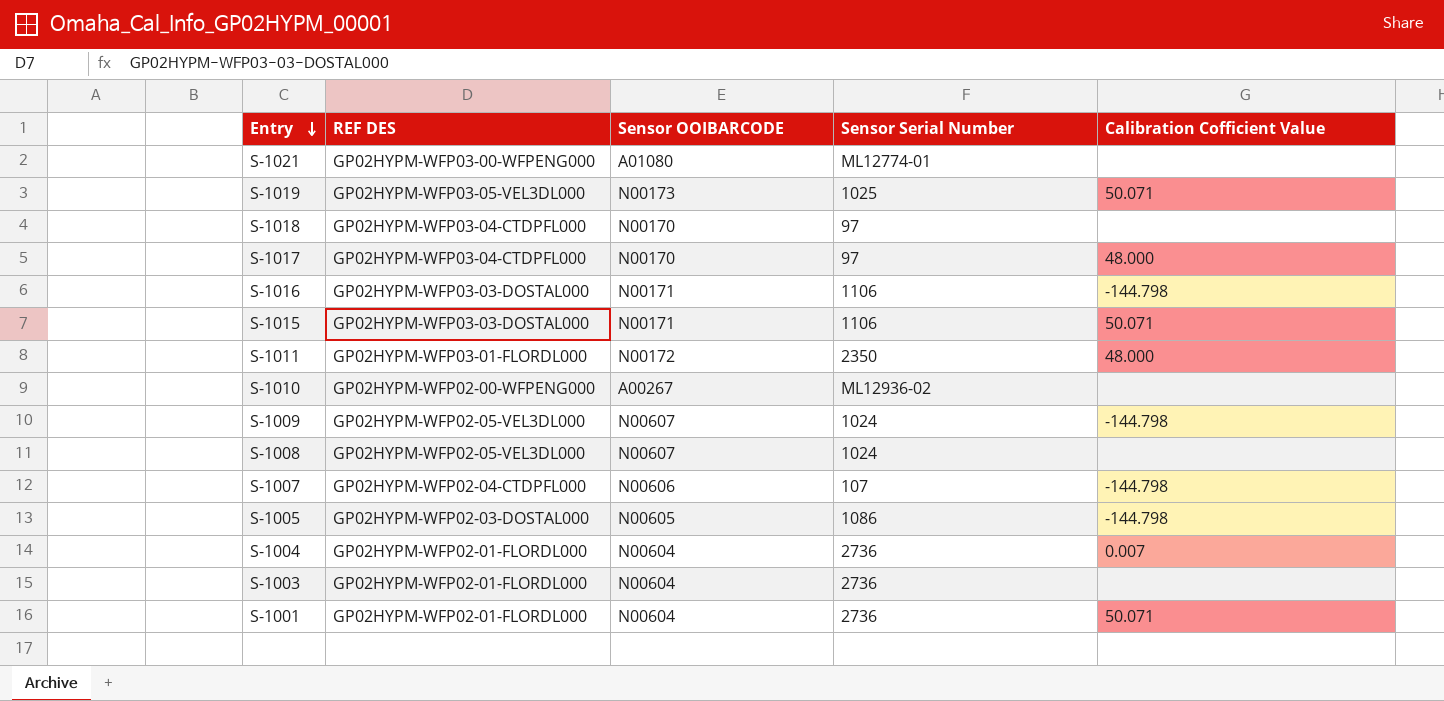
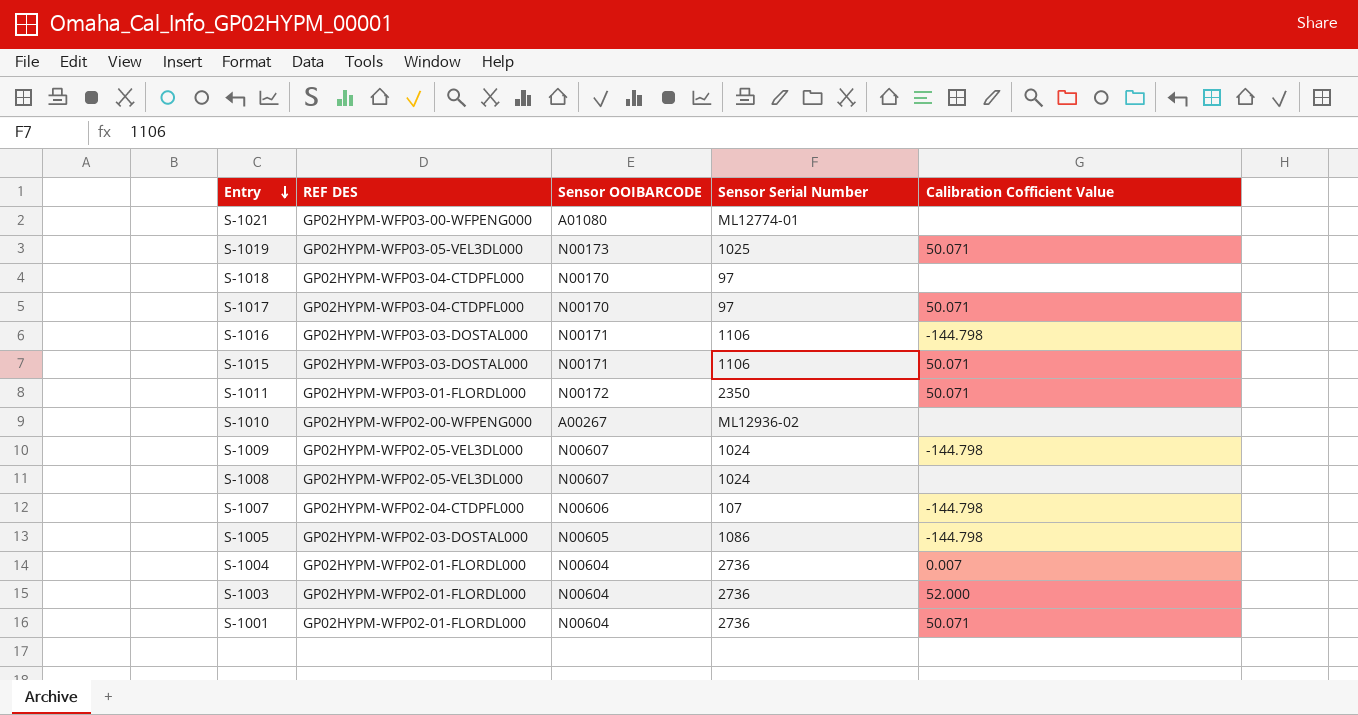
S-1017 | Calibration Cofficient Value: 48.000 -> 50.071
S-1011 | Calibration Cofficient Value: 48.000 -> 50.071
S-1003 | Calibration Cofficient Value: none -> 52.000

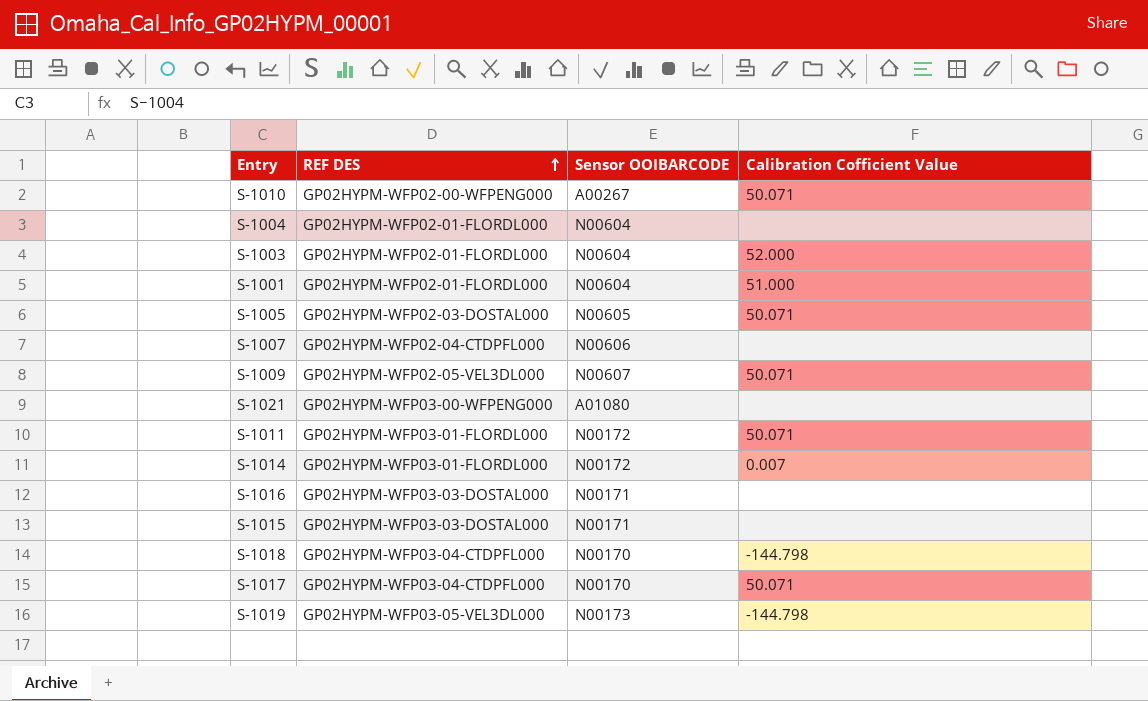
row order: Entry descending -> REF DES ascending
column Sensor Serial Number | position: 4 -> none
row S-1008: GP02HYPM-WFP02-05-VEL3DL000 | N00607 | 1024 | none -> none
S-1010 | Calibration Cofficient Value: none -> 50.071
S-1004 | Calibration Cofficient Value: 0.007 -> none
S-1001 | Calibration Cofficient Value: 50.071 -> 51.000
S-1005 | Calibration Cofficient Value: -144.798 -> 50.071
S-1007 | Calibration Cofficient Value: -144.798 -> none
S-1009 | Calibration Cofficient Value: -144.798 -> 50.071
row S-1014: none -> GP02HYPM-WFP03-01-FLORDL000 | N00172 | 0.007
S-1016 | Calibration Cofficient Value: -144.798 -> none
S-1015 | Calibration Cofficient Value: 50.071 -> none
S-1018 | Calibration Cofficient Value: none -> -144.798
S-1019 | Calibration Cofficient Value: 50.071 -> -144.798

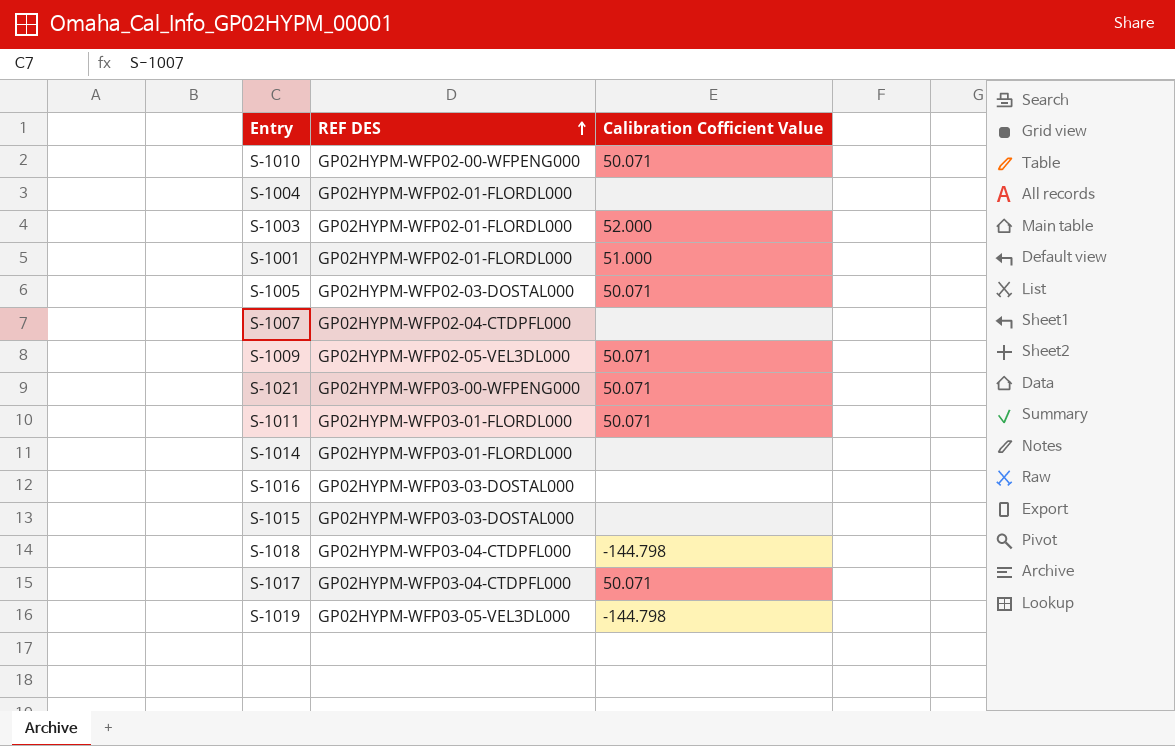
column Sensor OOIBARCODE | position: 3 -> none
S-1021 | Calibration Cofficient Value: none -> 50.071
S-1014 | Calibration Cofficient Value: 0.007 -> none

